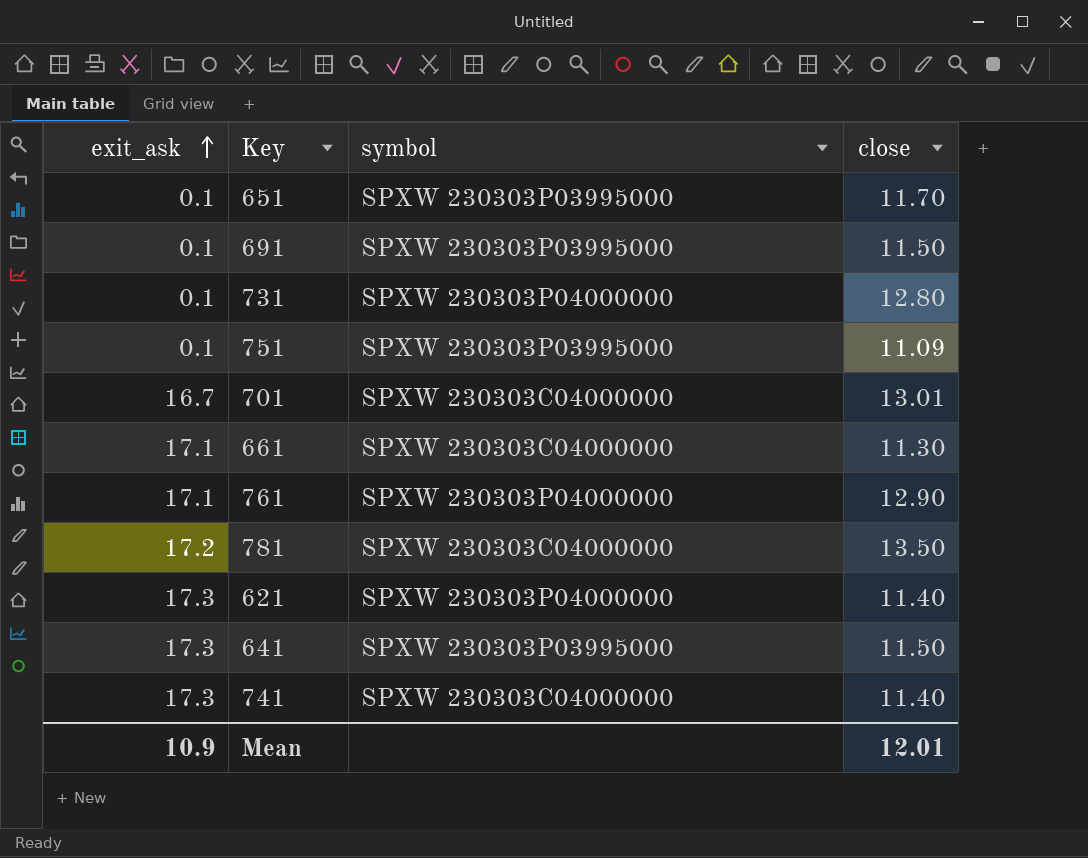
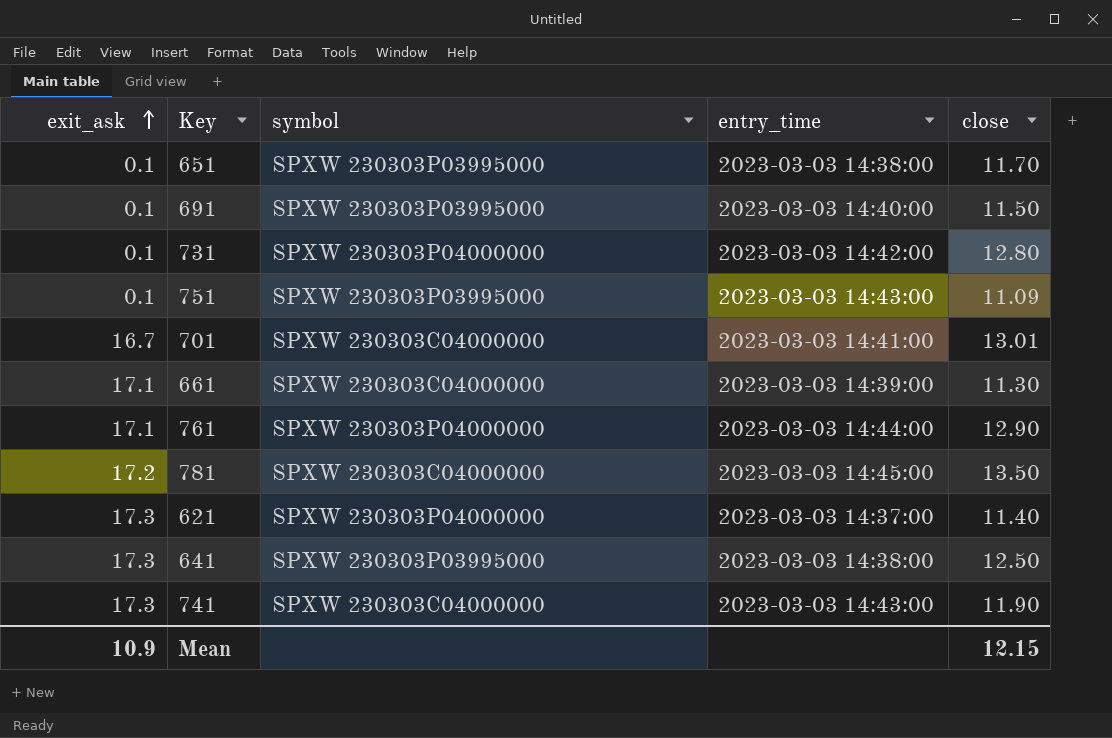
column entry_time | position: none -> 4
641 | close: 11.50 -> 12.50
741 | close: 11.40 -> 11.90
Mean | close: 12.01 -> 12.15

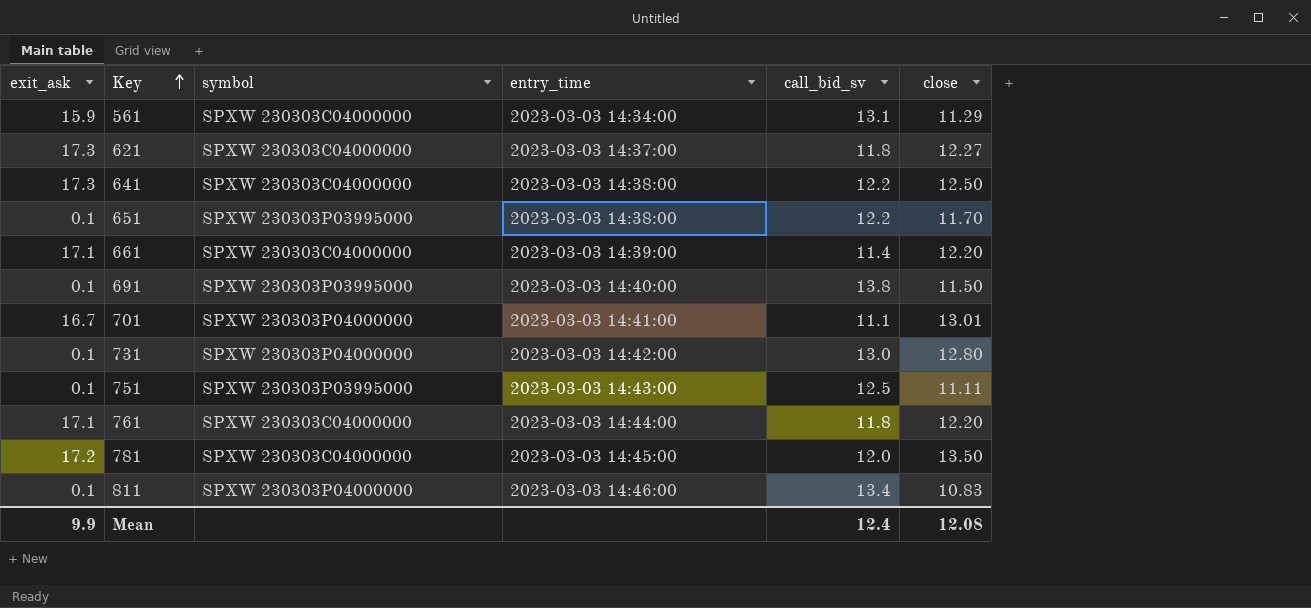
row order: exit_ask ascending -> Key ascending
column call_bid_sv | position: none -> 5
row 741: 17.3 | SPXW 230303C04000000 | 2023-03-03 14:43:00 | 11.90 -> none
row 561: none -> 15.9 | SPXW 230303C04000000 | 2023-03-03 14:34:00 | 13.1 | 11.29
621 | symbol: SPXW 230303P04000000 -> SPXW 230303C04000000
621 | close: 11.40 -> 12.27
641 | symbol: SPXW 230303P03995000 -> SPXW 230303C04000000
661 | close: 11.30 -> 12.20
701 | symbol: SPXW 230303C04000000 -> SPXW 230303P04000000
751 | close: 11.09 -> 11.11
761 | symbol: SPXW 230303P04000000 -> SPXW 230303C04000000
761 | close: 12.90 -> 12.20
row 811: none -> 0.1 | SPXW 230303P04000000 | 2023-03-03 14:46:00 | 13.4 | 10.83
Mean | exit_ask: 10.9 -> 9.9
Mean | close: 12.15 -> 12.08

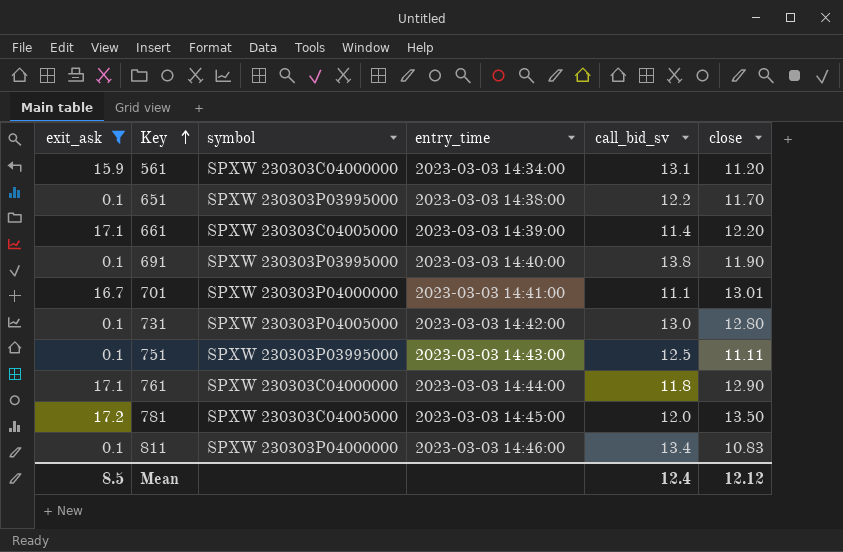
filter: none -> exit_ask != 17.3
561 | close: 11.29 -> 11.20
661 | symbol: SPXW 230303C04000000 -> SPXW 230303C04005000
691 | close: 11.50 -> 11.90
731 | symbol: SPXW 230303P04000000 -> SPXW 230303P04005000
761 | close: 12.20 -> 12.90
781 | symbol: SPXW 230303C04000000 -> SPXW 230303C04005000
Mean | exit_ask: 9.9 -> 8.5
Mean | close: 12.08 -> 12.12

